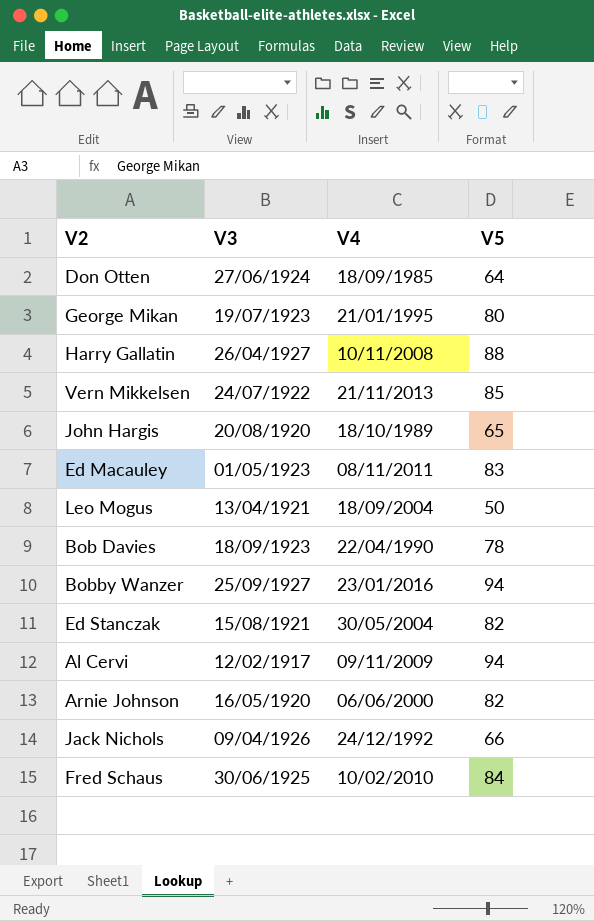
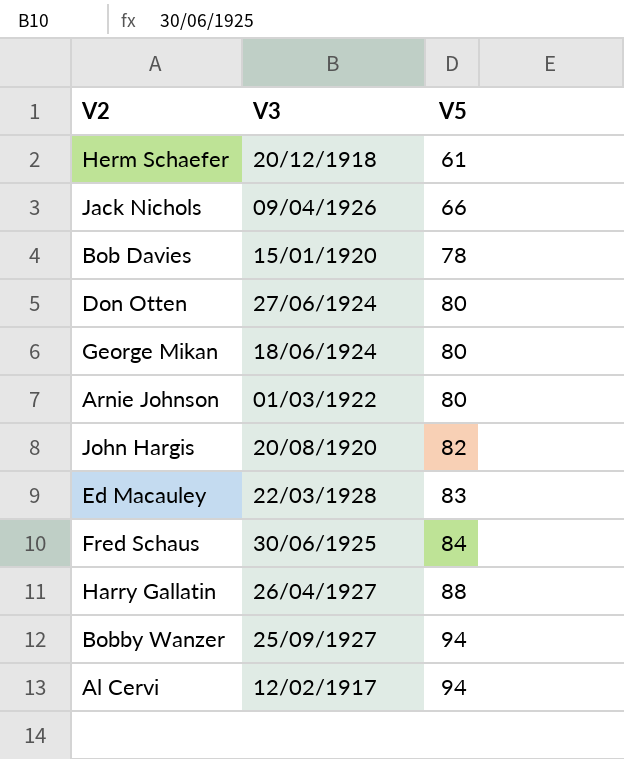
row order: none -> V5 ascending
column V4 | position: 3 -> none
row Vern Mikkelsen: 24/07/1922 | 21/11/2013 | 85 -> none
row Leo Mogus: 13/04/1921 | 18/09/2004 | 50 -> none
row Ed Stanczak: 15/08/1921 | 30/05/2004 | 82 -> none
row Herm Schaefer: none -> 20/12/1918 | 61
Bob Davies | V3: 18/09/1923 -> 15/01/1920
Don Otten | V5: 64 -> 80
George Mikan | V3: 19/07/1923 -> 18/06/1924
Arnie Johnson | V3: 16/05/1920 -> 01/03/1922
Arnie Johnson | V5: 82 -> 80
John Hargis | V5: 65 -> 82
Ed Macauley | V3: 01/05/1923 -> 22/03/1928

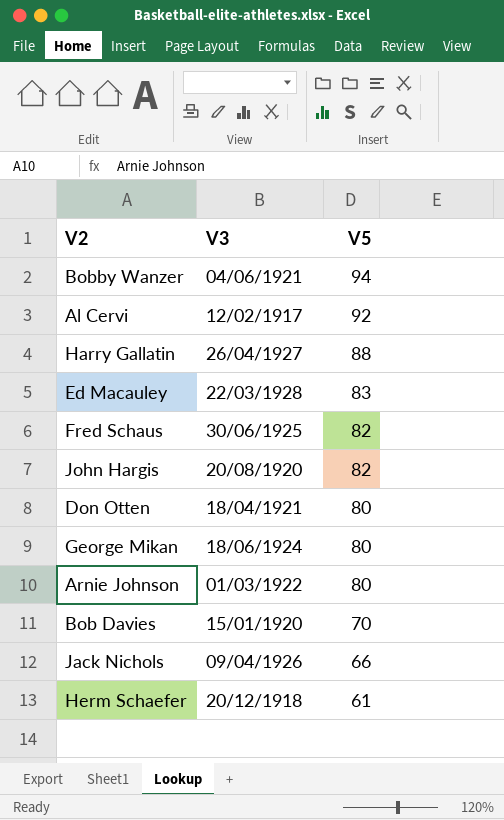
row order: V5 ascending -> V5 descending
Bobby Wanzer | V3: 25/09/1927 -> 04/06/1921
Al Cervi | V5: 94 -> 92
Fred Schaus | V5: 84 -> 82
Don Otten | V3: 27/06/1924 -> 18/04/1921
Bob Davies | V5: 78 -> 70

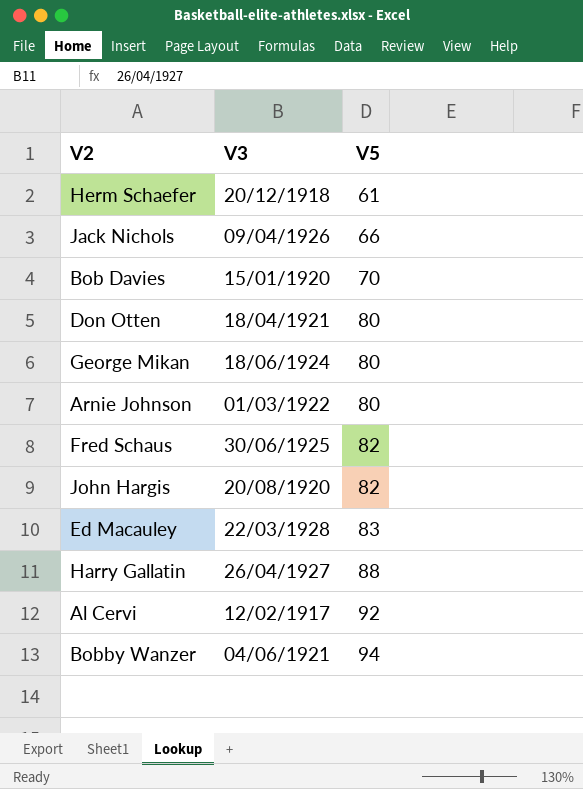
row order: V5 descending -> V5 ascending

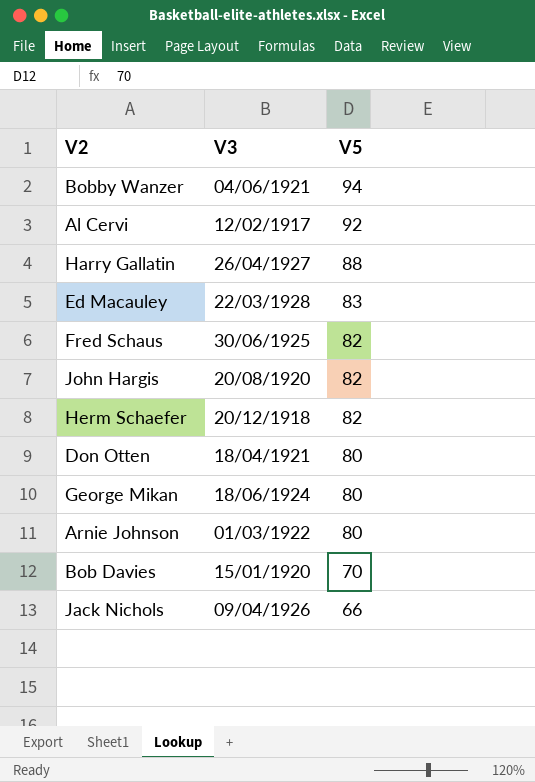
row order: V5 ascending -> V5 descending
Herm Schaefer | V5: 61 -> 82

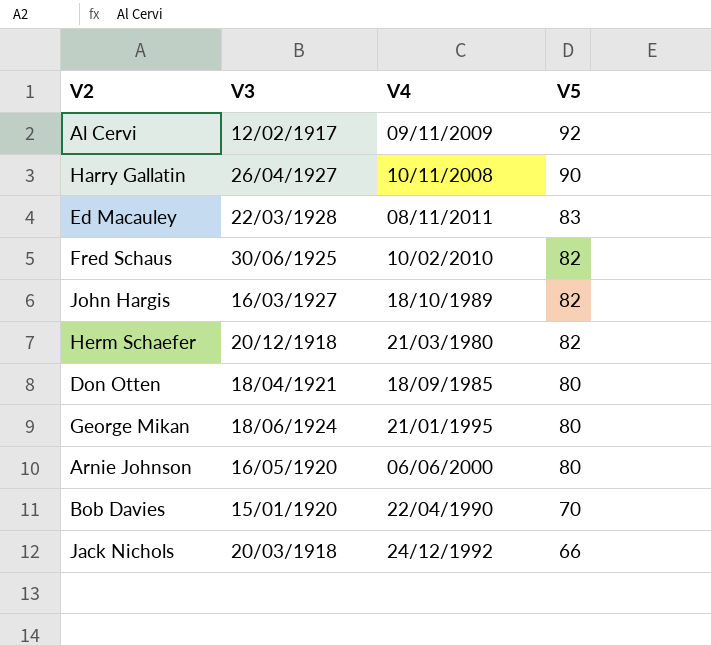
column V4 | position: none -> 3
row Bobby Wanzer: 04/06/1921 | 94 -> none
Harry Gallatin | V5: 88 -> 90
John Hargis | V3: 20/08/1920 -> 16/03/1927
Arnie Johnson | V3: 01/03/1922 -> 16/05/1920
Jack Nichols | V3: 09/04/1926 -> 20/03/1918

